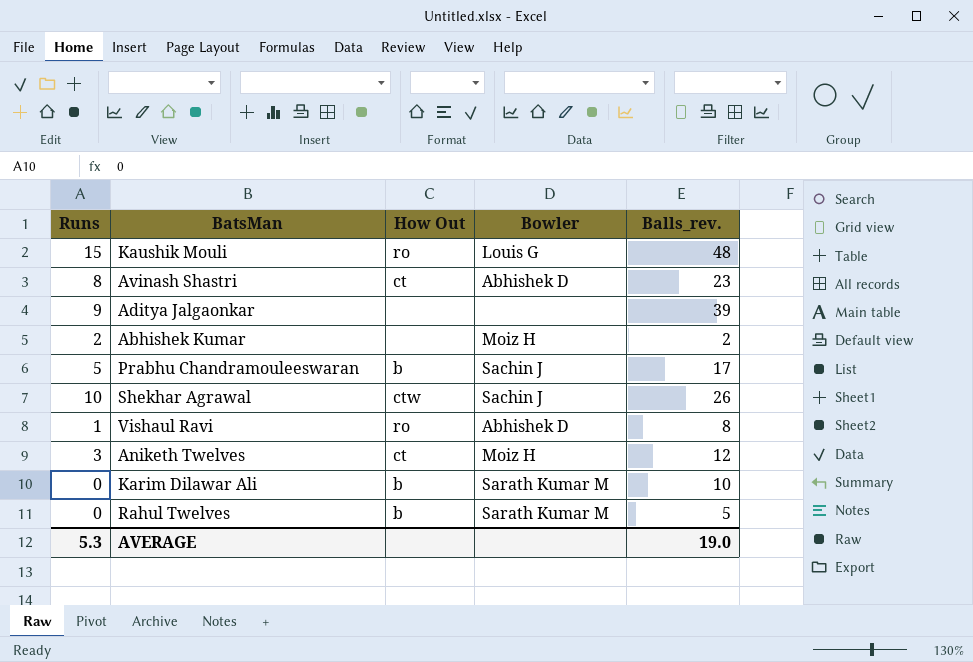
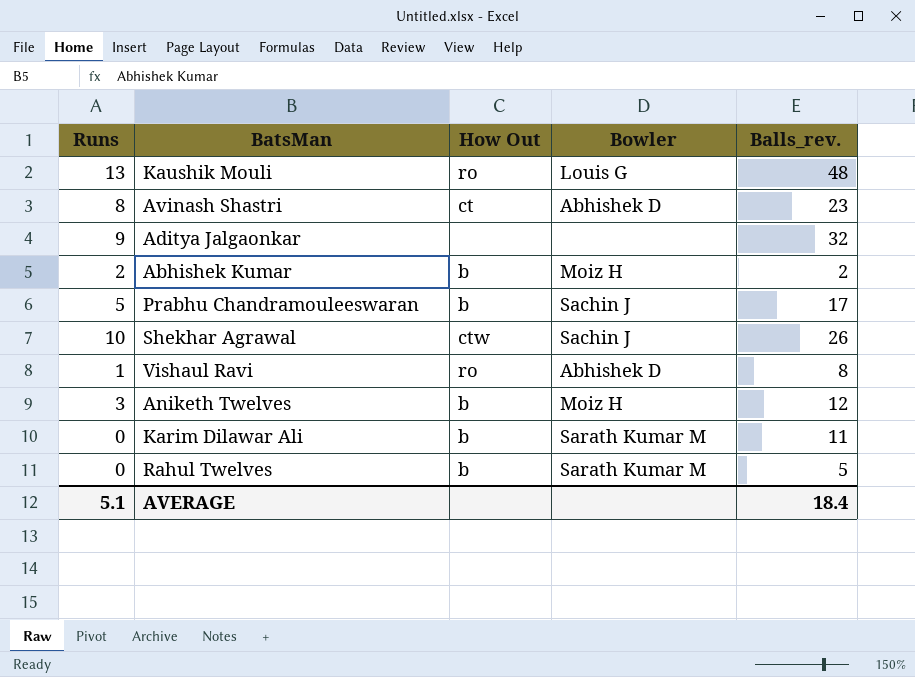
Kaushik Mouli | Runs: 15 -> 13
Aditya Jalgaonkar | Balls_rev.: 39 -> 32
Abhishek Kumar | How Out: none -> b
Aniketh Twelves | How Out: ct -> b
Karim Dilawar Ali | Balls_rev.: 10 -> 11
AVERAGE | Runs: 5.3 -> 5.1
AVERAGE | Balls_rev.: 19.0 -> 18.4

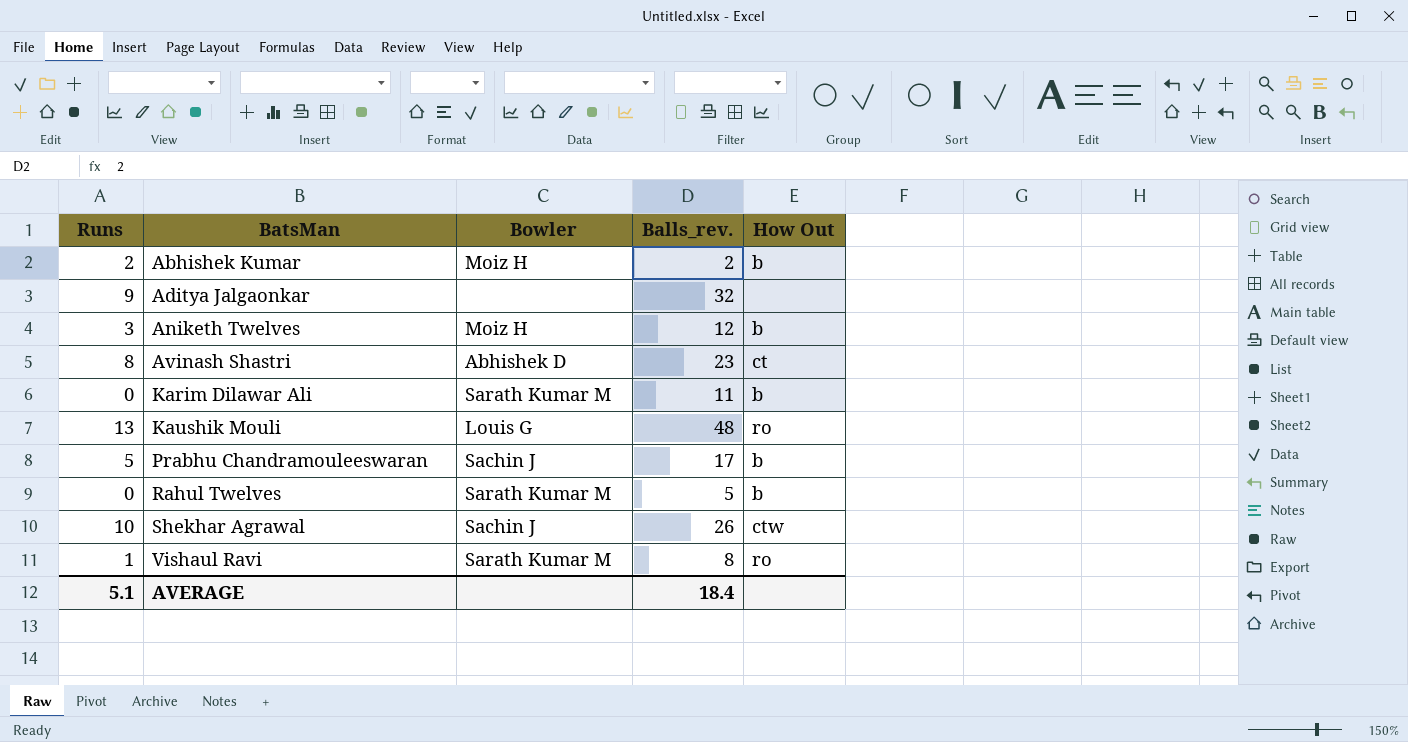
row order: none -> BatsMan ascending
column How Out | position: 3 -> 5
Vishaul Ravi | Bowler: Abhishek D -> Sarath Kumar M

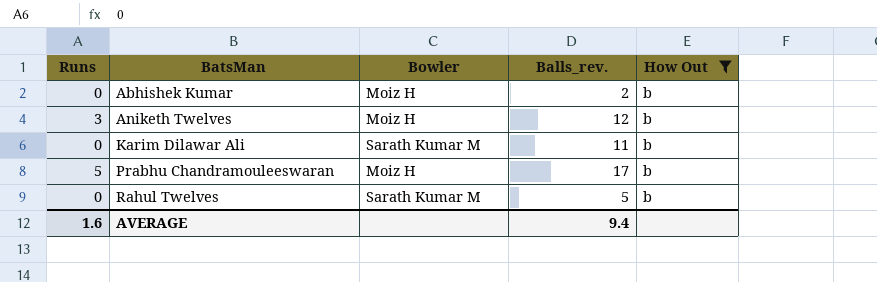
filter: none -> How Out = b
Abhishek Kumar | Runs: 2 -> 0
Prabhu Chandramouleeswaran | Bowler: Sachin J -> Moiz H
AVERAGE | Runs: 5.1 -> 1.6
AVERAGE | Balls_rev.: 18.4 -> 9.4

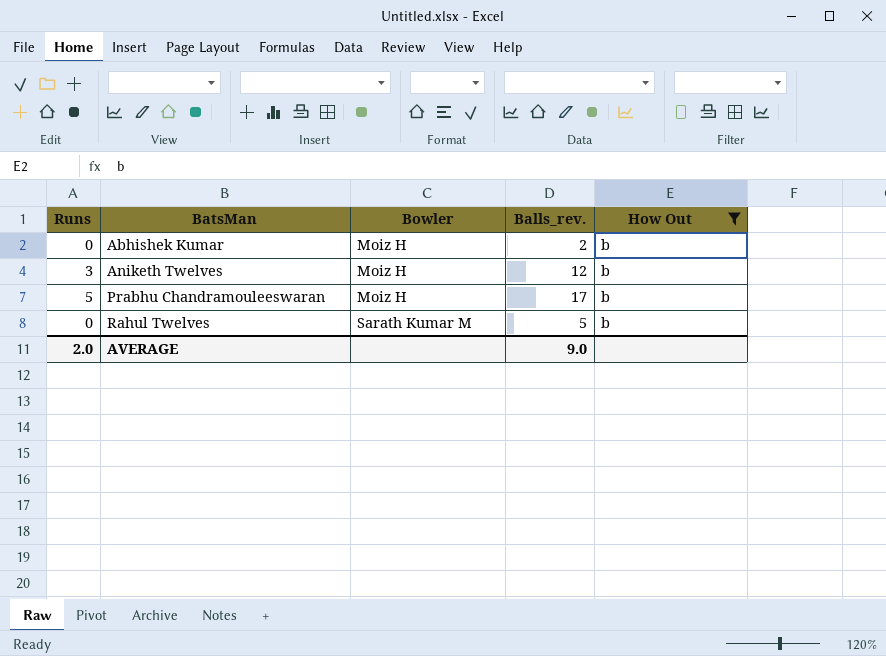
row Karim Dilawar Ali: 0 | Sarath Kumar M | 11 | b -> none
AVERAGE | Runs: 1.6 -> 2.0
AVERAGE | Balls_rev.: 9.4 -> 9.0

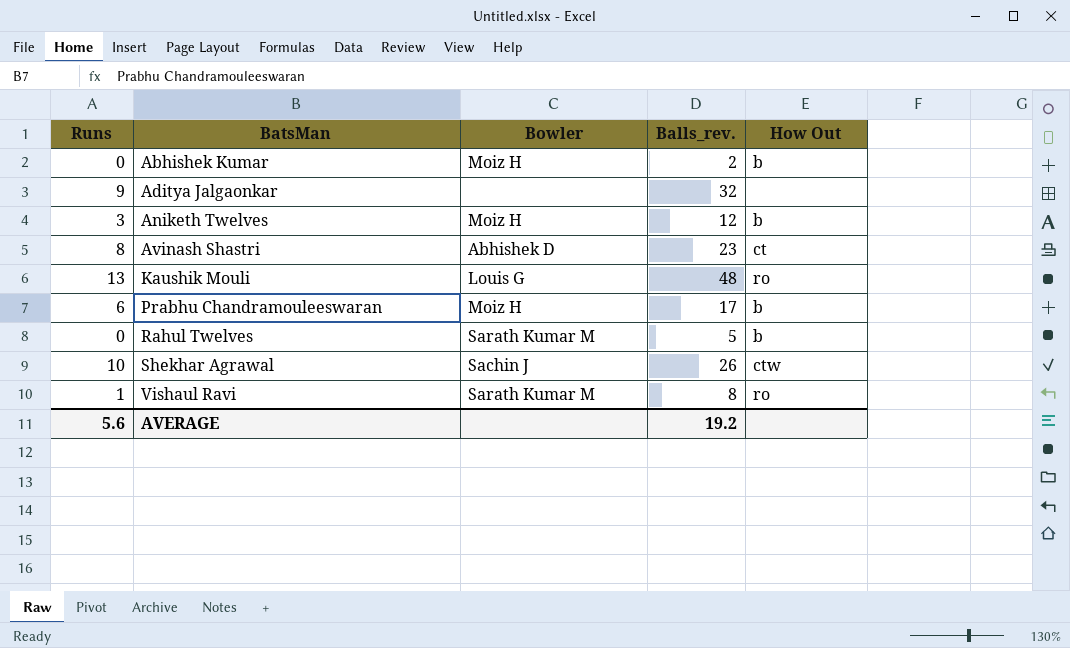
filter: How Out = b -> none
Prabhu Chandramouleeswaran | Runs: 5 -> 6
AVERAGE | Runs: 2.0 -> 5.6
AVERAGE | Balls_rev.: 9.0 -> 19.2

